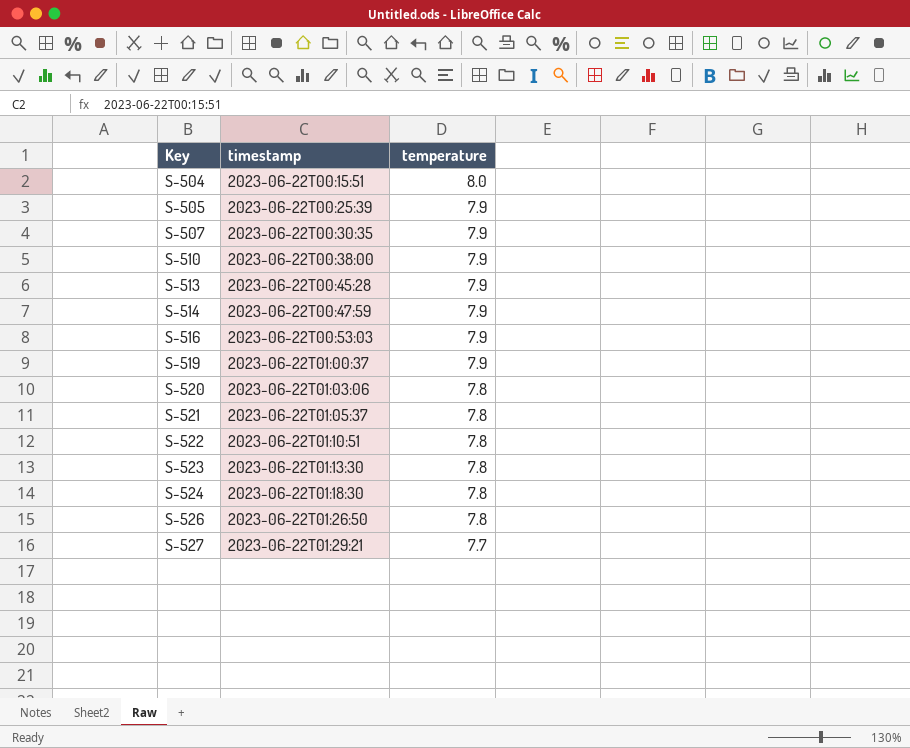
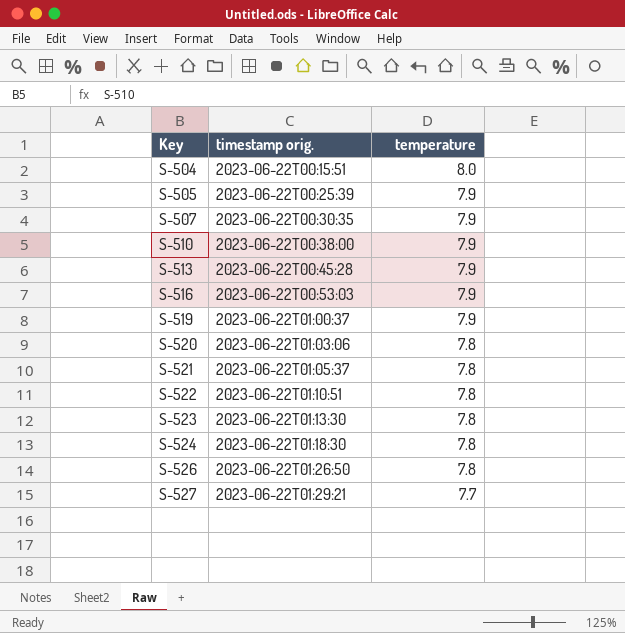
column name: timestamp -> timestamp orig.
row S-514: 2023-06-22T00:47:59 | 7.9 -> none

